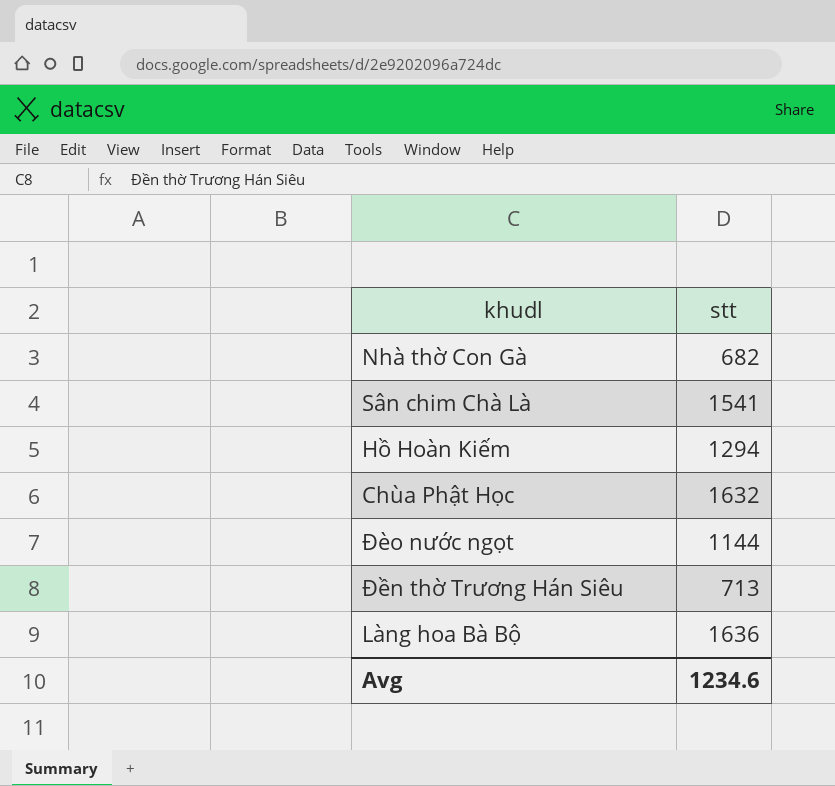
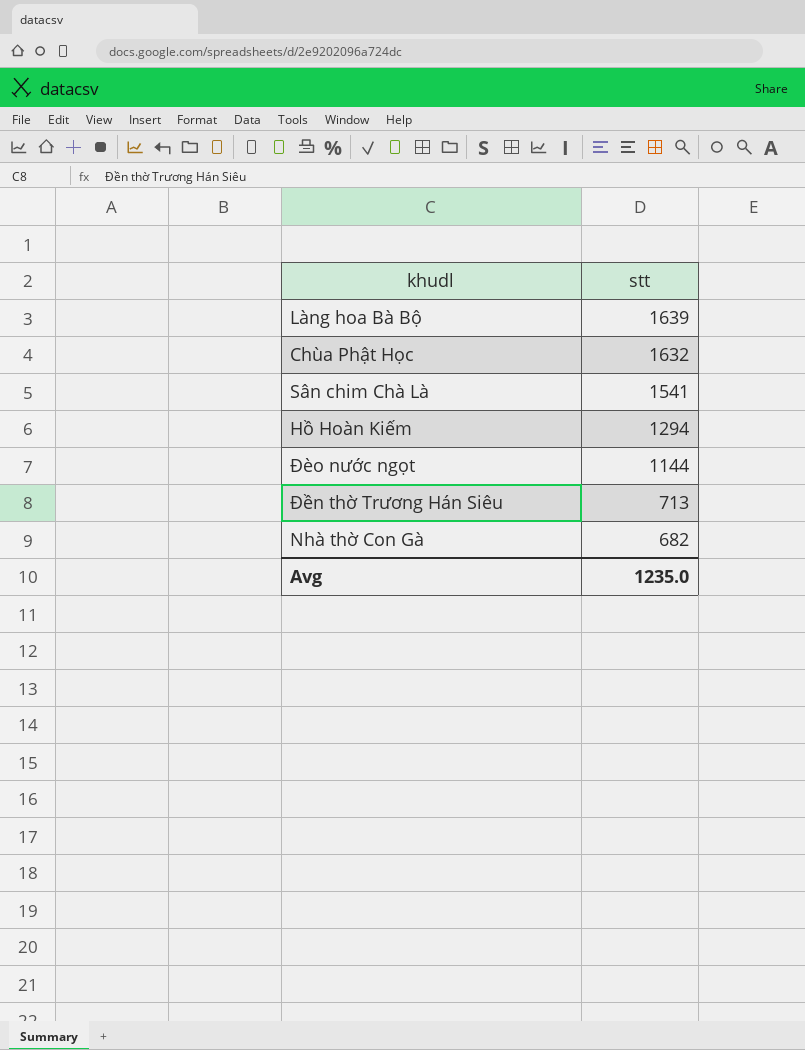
row order: none -> stt descending
Làng hoa Bà Bộ | stt: 1636 -> 1639
Avg | stt: 1234.6 -> 1235.0

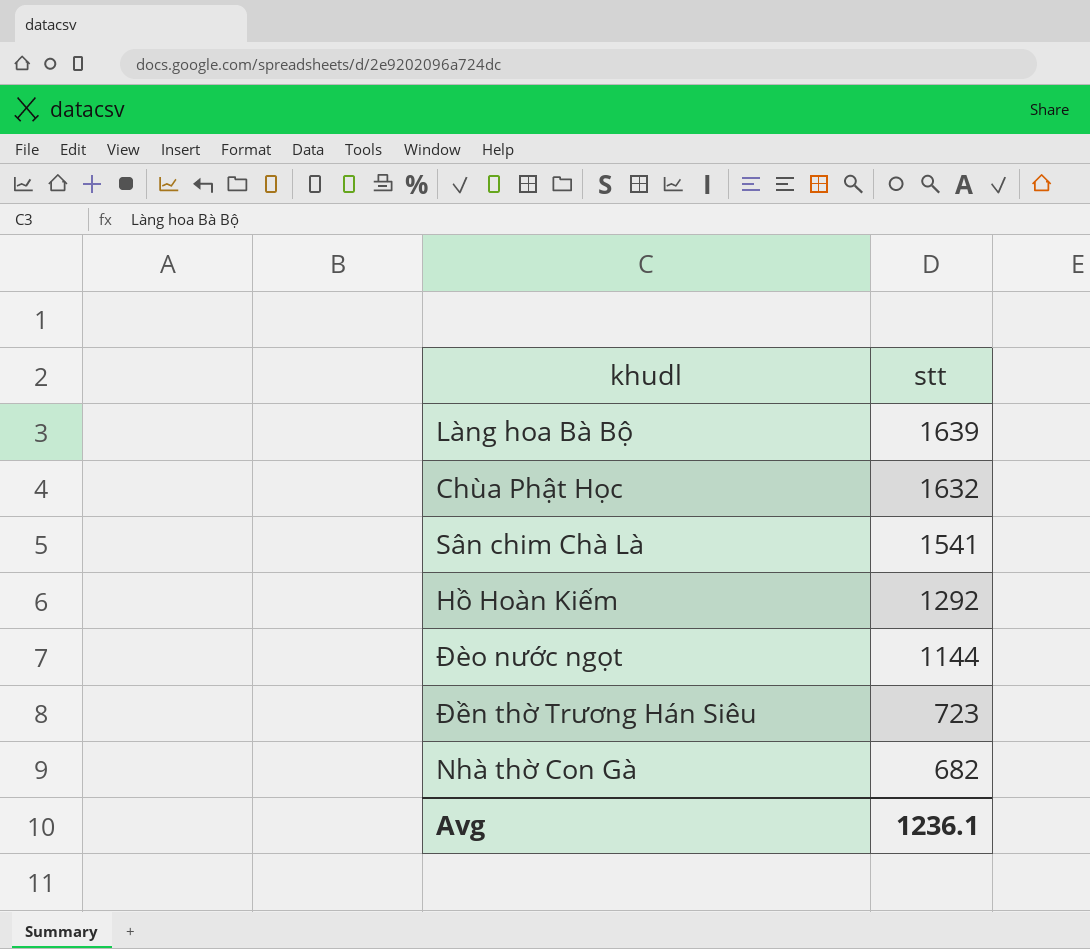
Hồ Hoàn Kiếm | stt: 1294 -> 1292
Đền thờ Trương Hán Siêu | stt: 713 -> 723
Avg | stt: 1235.0 -> 1236.1

